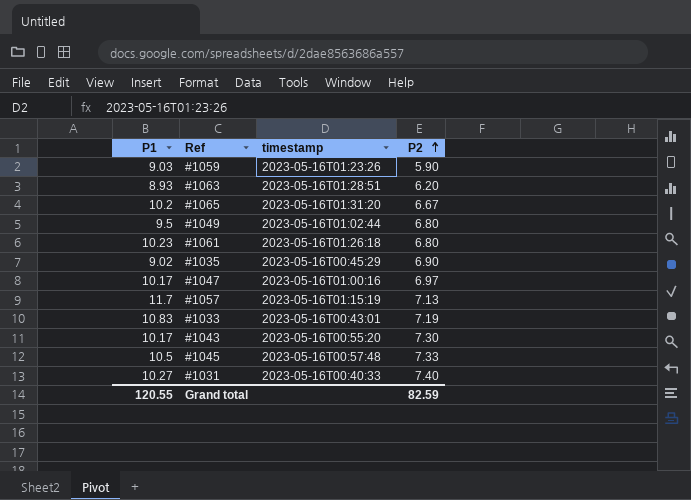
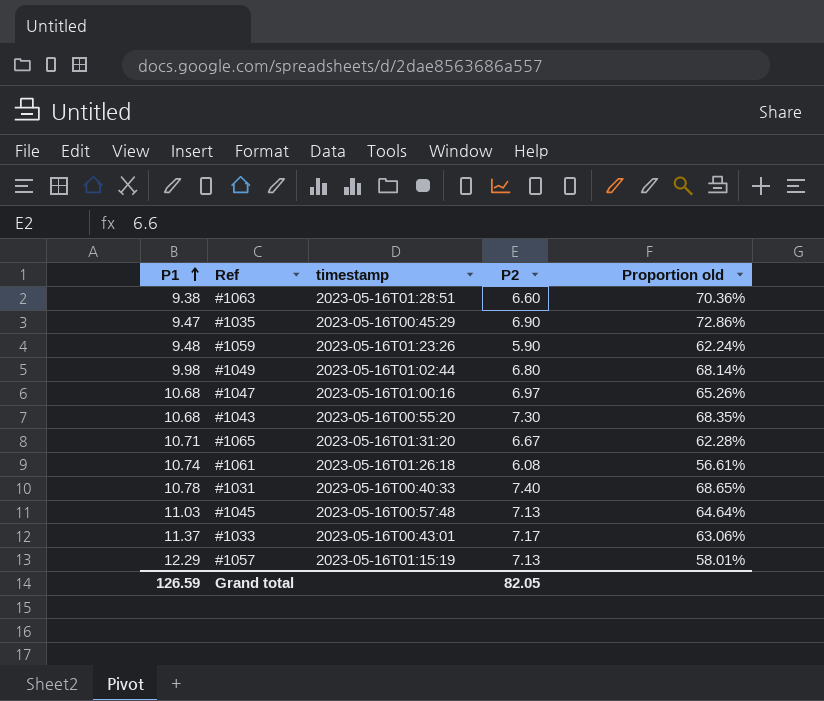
row order: P2 ascending -> P1 ascending
column Proportion old | formula: none -> [P2] / [P1]
#1063 | P1: 8.93 -> 9.38
#1063 | P2: 6.20 -> 6.60
#1035 | P1: 9.02 -> 9.47
#1059 | P1: 9.03 -> 9.48
#1049 | P1: 9.5 -> 9.98
#1047 | P1: 10.17 -> 10.68
#1043 | P1: 10.17 -> 10.68
#1065 | P1: 10.2 -> 10.71
#1061 | P1: 10.23 -> 10.74
#1061 | P2: 6.80 -> 6.08
#1031 | P1: 10.27 -> 10.78
#1045 | P1: 10.5 -> 11.03
#1045 | P2: 7.33 -> 7.13
#1033 | P1: 10.83 -> 11.37
#1033 | P2: 7.19 -> 7.17
#1057 | P1: 11.7 -> 12.29
Grand total | P1: 120.55 -> 126.59
Grand total | P2: 82.59 -> 82.05

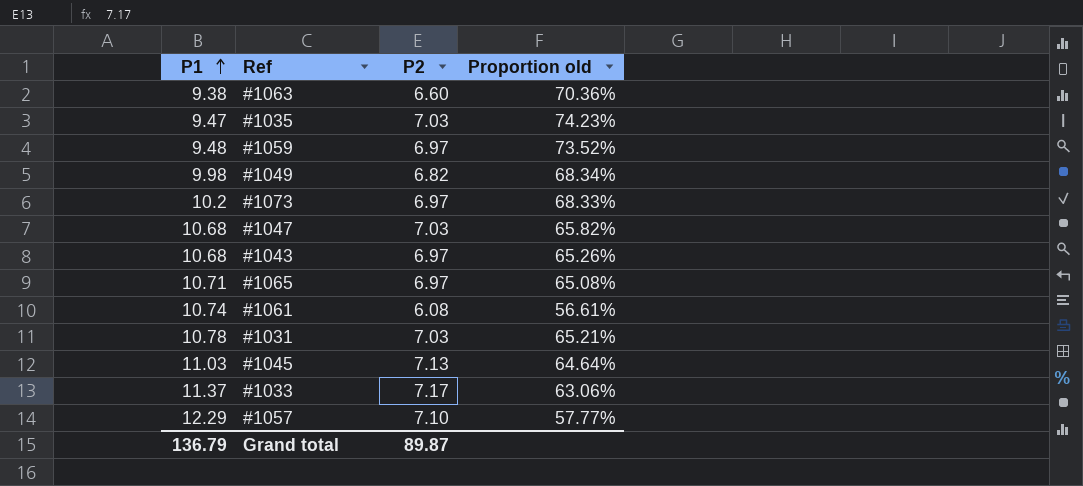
column timestamp | position: 3 -> none
#1035 | P2: 6.90 -> 7.03
#1035 | Proportion old: 72.86% -> 74.23%
#1059 | P2: 5.90 -> 6.97
#1059 | Proportion old: 62.24% -> 73.52%
#1049 | P2: 6.80 -> 6.82
#1049 | Proportion old: 68.14% -> 68.34%
row #1073: none -> 10.2 | 6.97 | 68.33%
#1047 | P2: 6.97 -> 7.03
#1047 | Proportion old: 65.26% -> 65.82%
#1043 | P2: 7.30 -> 6.97
#1043 | Proportion old: 68.35% -> 65.26%
#1065 | P2: 6.67 -> 6.97
#1065 | Proportion old: 62.28% -> 65.08%
#1031 | P2: 7.40 -> 7.03
#1031 | Proportion old: 68.65% -> 65.21%
#1057 | P2: 7.13 -> 7.10
#1057 | Proportion old: 58.01% -> 57.77%
Grand total | P1: 126.59 -> 136.79
Grand total | P2: 82.05 -> 89.87

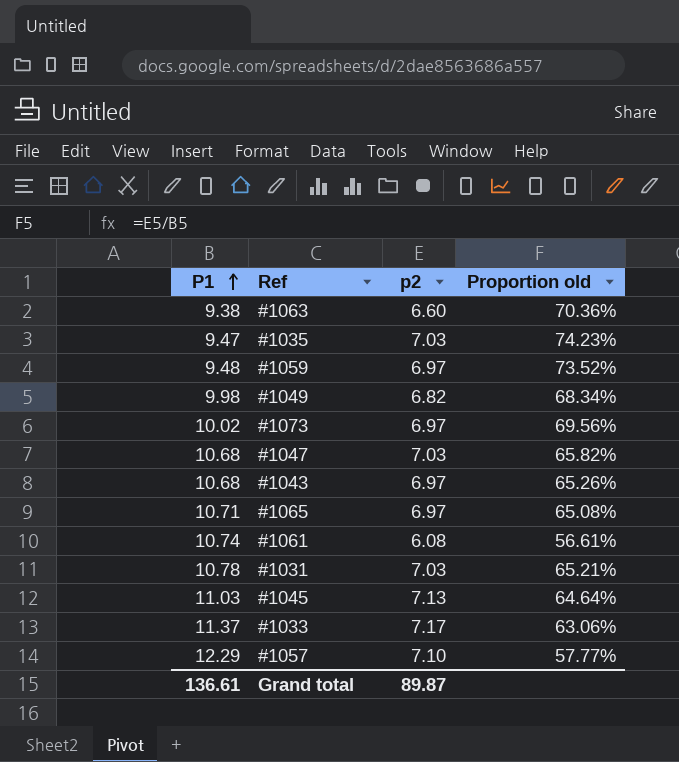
column name: P2 -> p2
#1073 | P1: 10.2 -> 10.02
#1073 | Proportion old: 68.33% -> 69.56%
Grand total | P1: 136.79 -> 136.61

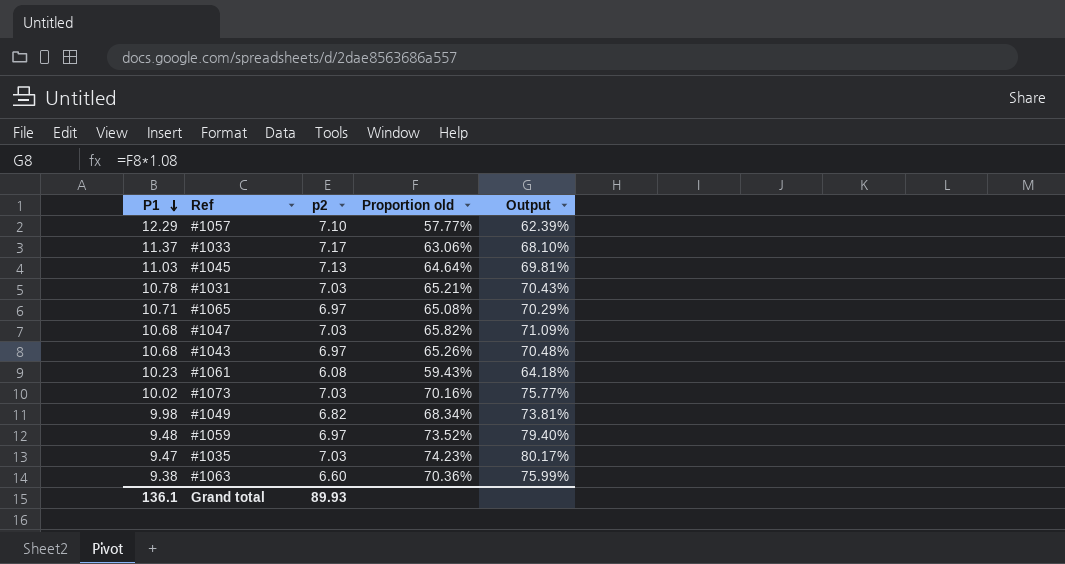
row order: P1 ascending -> P1 descending
column Output | formula: none -> [Proportion old] * 1.08
#1061 | P1: 10.74 -> 10.23
#1061 | Proportion old: 56.61% -> 59.43%
#1073 | p2: 6.97 -> 7.03
#1073 | Proportion old: 69.56% -> 70.16%
Grand total | P1: 136.61 -> 136.1
Grand total | p2: 89.87 -> 89.93

